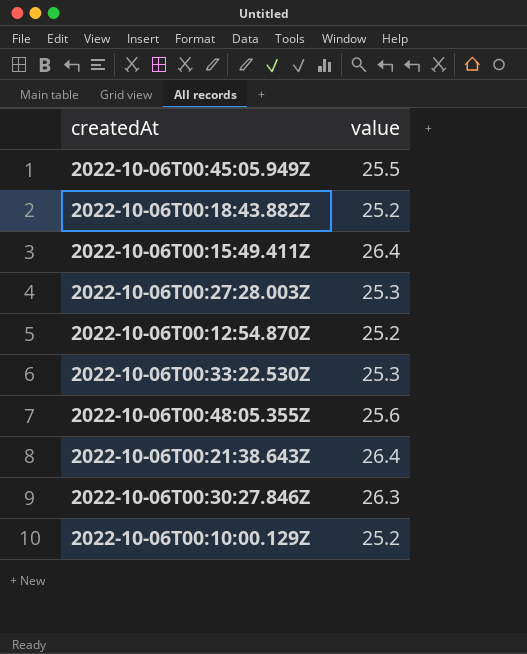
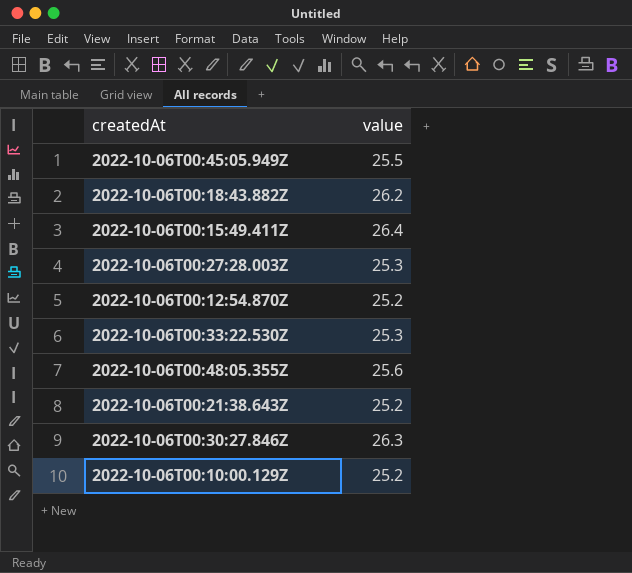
2022-10-06T00:18:43.882Z | value: 25.2 -> 26.2
2022-10-06T00:21:38.643Z | value: 26.4 -> 25.2

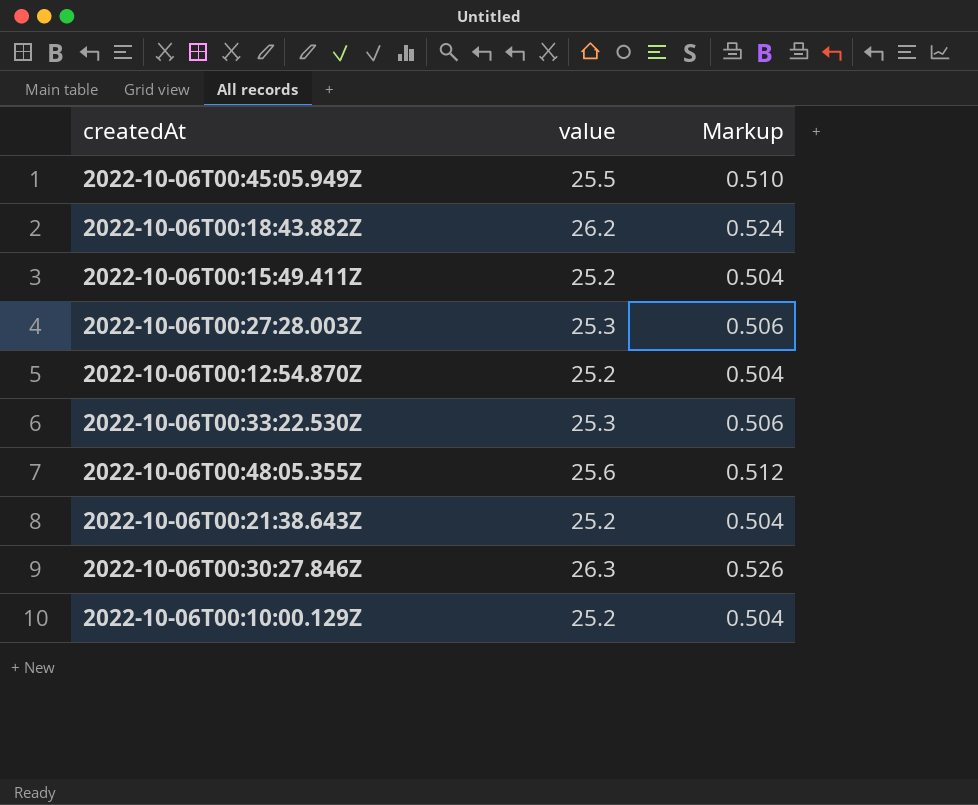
column Markup | formula: none -> [value] * 0.02
2022-10-06T00:15:49.411Z | value: 26.4 -> 25.2

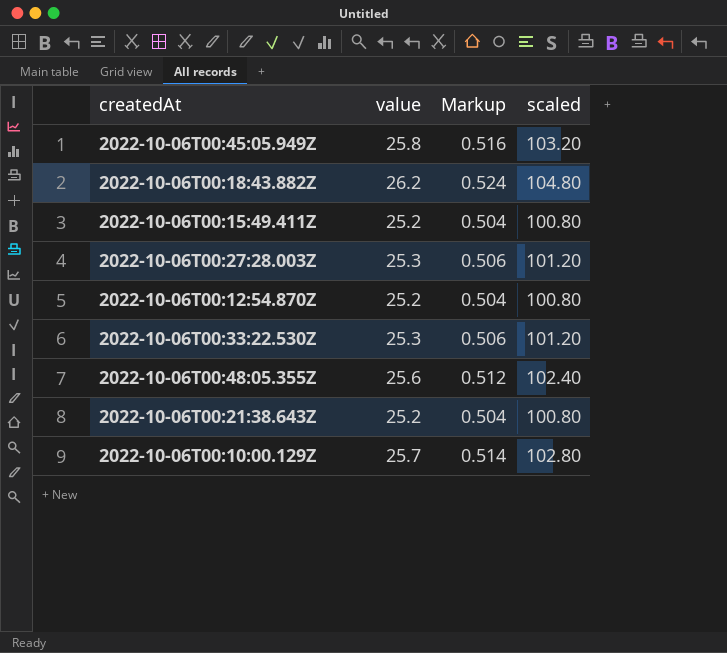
column scaled | formula: none -> [value] * 4
row 2022-10-06T00:30:27.846Z: 26.3 | 0.526 -> none
2022-10-06T00:45:05.949Z | value: 25.5 -> 25.8
2022-10-06T00:45:05.949Z | Markup: 0.510 -> 0.516
2022-10-06T00:10:00.129Z | value: 25.2 -> 25.7
2022-10-06T00:10:00.129Z | Markup: 0.504 -> 0.514

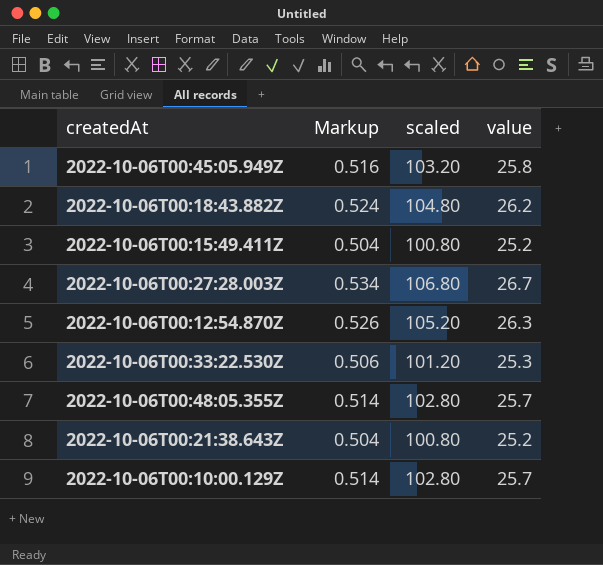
column value | position: 2 -> 4
2022-10-06T00:27:28.003Z | Markup: 0.506 -> 0.534
2022-10-06T00:27:28.003Z | scaled: 101.20 -> 106.80
2022-10-06T00:27:28.003Z | value: 25.3 -> 26.7
2022-10-06T00:12:54.870Z | Markup: 0.504 -> 0.526
2022-10-06T00:12:54.870Z | scaled: 100.80 -> 105.20
2022-10-06T00:12:54.870Z | value: 25.2 -> 26.3
2022-10-06T00:48:05.355Z | Markup: 0.512 -> 0.514
2022-10-06T00:48:05.355Z | scaled: 102.40 -> 102.80
2022-10-06T00:48:05.355Z | value: 25.6 -> 25.7

